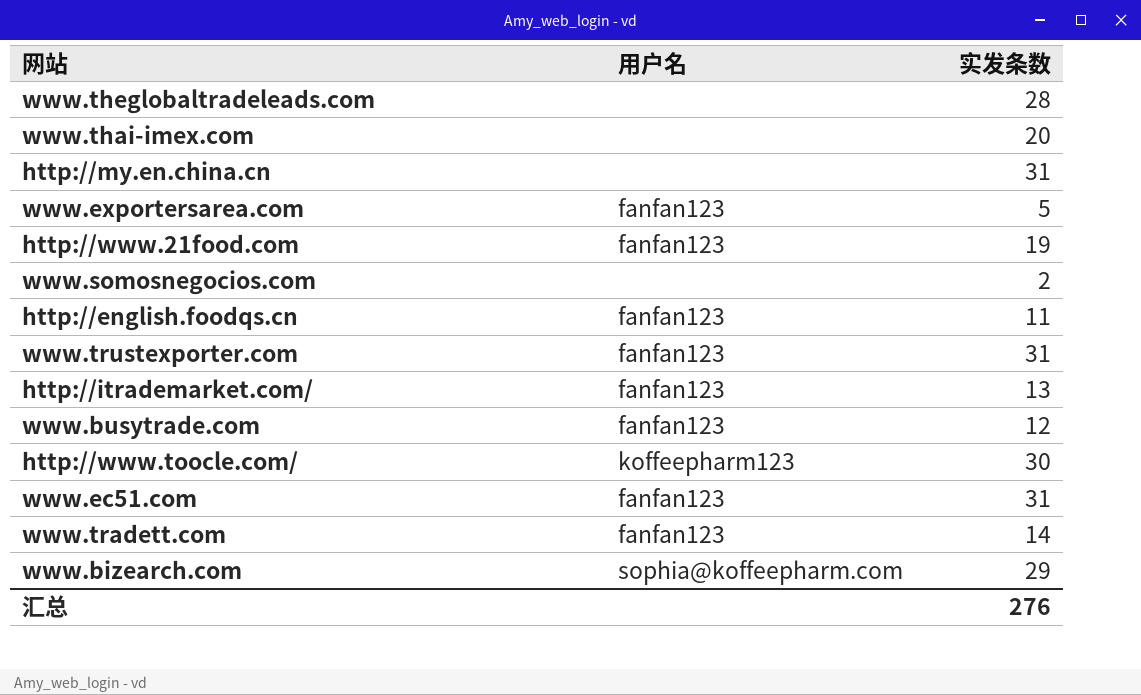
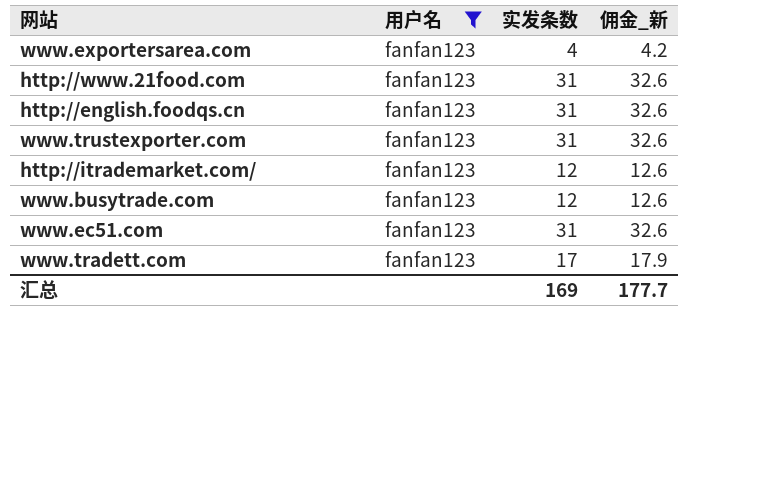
filter: none -> 用户名 = fanfan123
column 佣金_新 | formula: none -> [实发条数] * 1.05
www.exportersarea.com | 实发条数: 5 -> 4
http://www.21food.com | 实发条数: 19 -> 31
http://english.foodqs.cn | 实发条数: 11 -> 31
http://itrademarket.com/ | 实发条数: 13 -> 12
www.tradett.com | 实发条数: 14 -> 17
汇总 | 实发条数: 276 -> 169

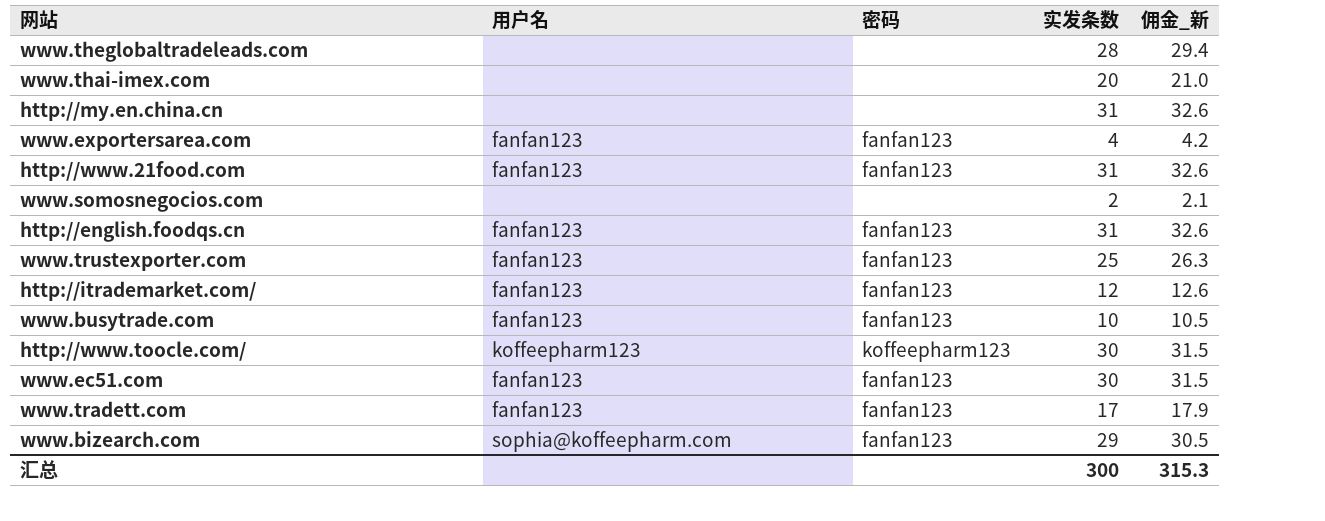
filter: 用户名 = fanfan123 -> none
column 密码 | position: none -> 3
www.trustexporter.com | 实发条数: 31 -> 25
www.trustexporter.com | 佣金_新: 32.6 -> 26.3
www.busytrade.com | 实发条数: 12 -> 10
www.busytrade.com | 佣金_新: 12.6 -> 10.5
www.ec51.com | 实发条数: 31 -> 30
www.ec51.com | 佣金_新: 32.6 -> 31.5
汇总 | 实发条数: 169 -> 300
汇总 | 佣金_新: 177.7 -> 315.3

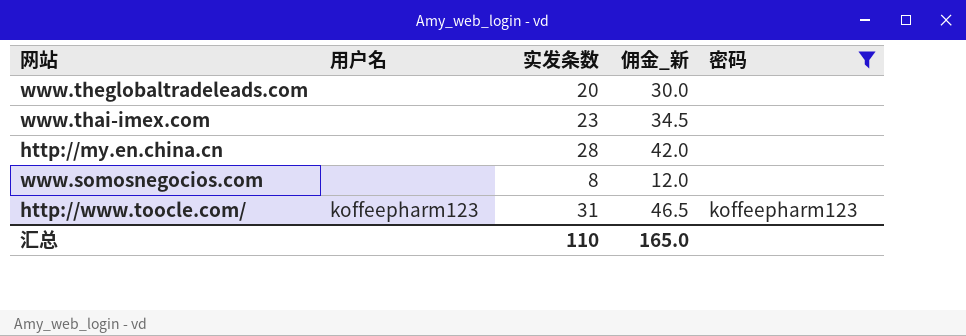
filter: none -> 密码 != fanfan123
column 佣金_新 | formula: [实发条数] * 1.05 -> [实发条数] * 1.5
column 密码 | position: 3 -> 5
www.theglobaltradeleads.com | 实发条数: 28 -> 20
www.thai-imex.com | 实发条数: 20 -> 23
http://my.en.china.cn | 实发条数: 31 -> 28
www.somosnegocios.com | 实发条数: 2 -> 8
http://www.toocle.com/ | 实发条数: 30 -> 31
汇总 | 实发条数: 300 -> 110
汇总 | 佣金_新: 315.3 -> 165.0

